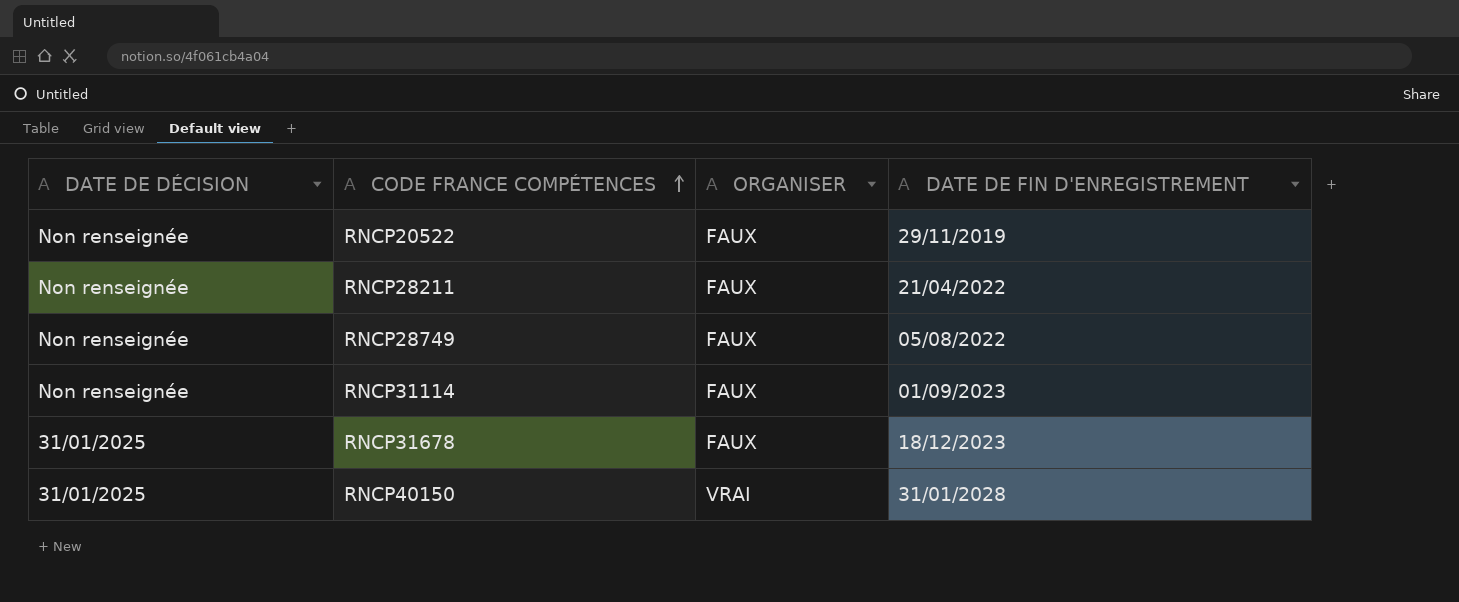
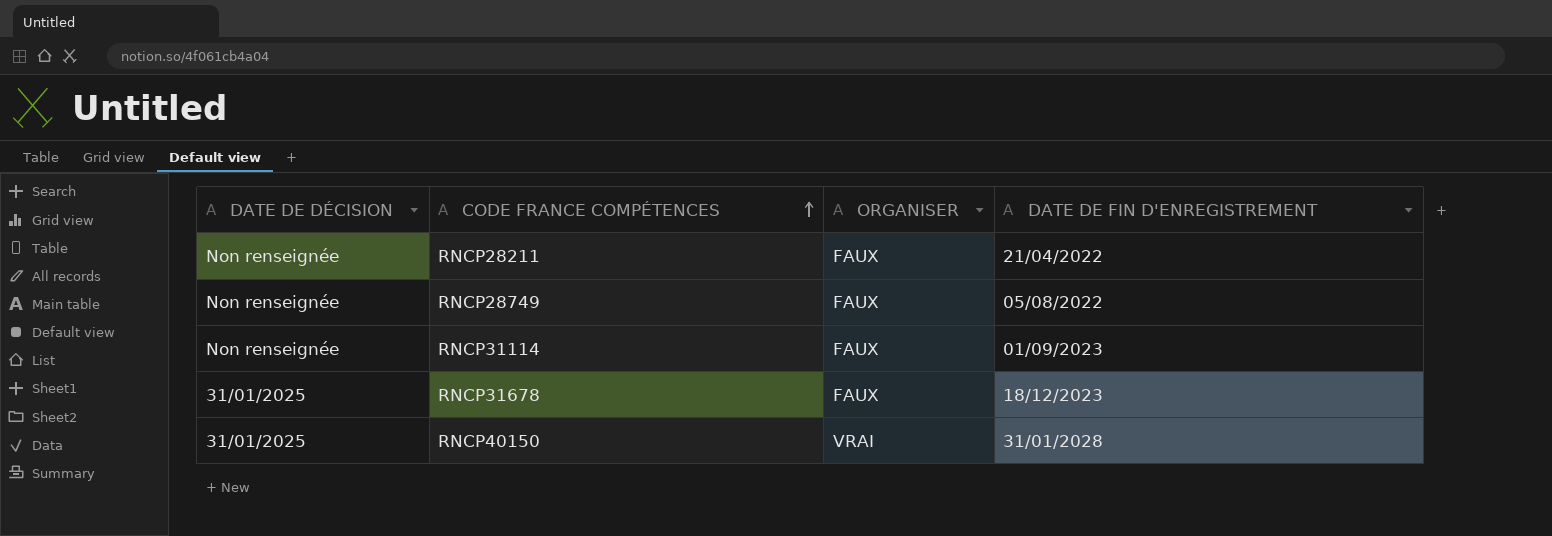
row RNCP20522: Non renseignée | FAUX | 29/11/2019 -> none

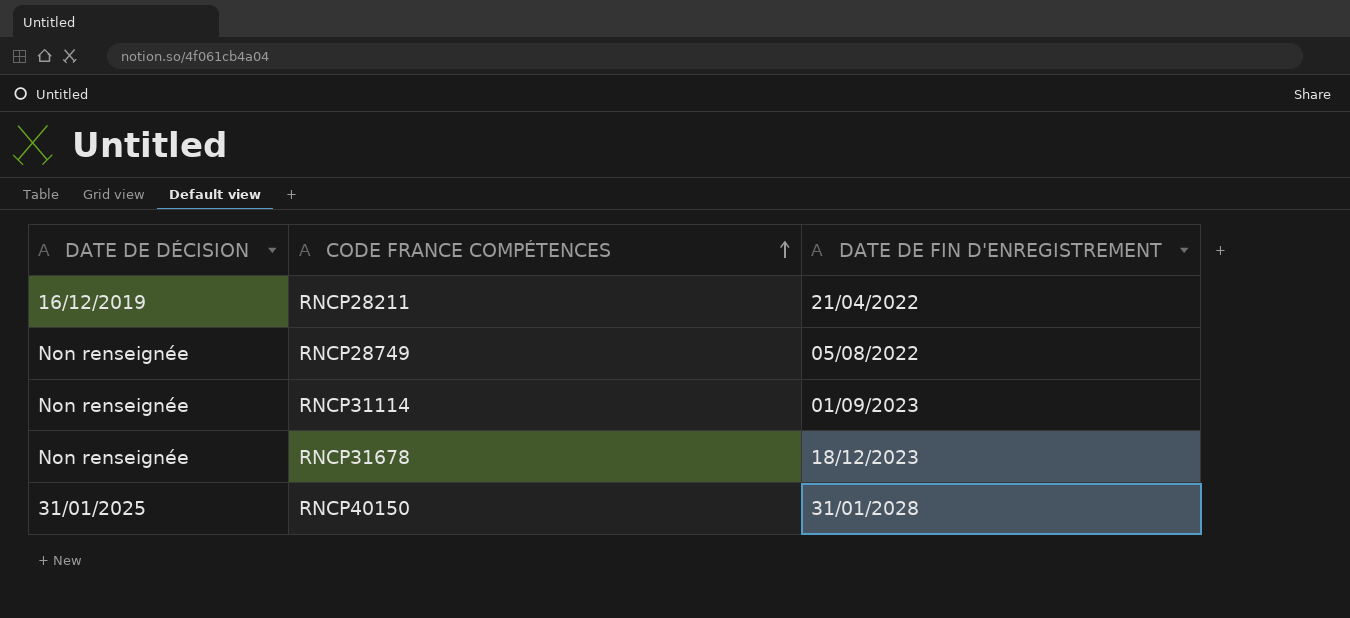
column ORGANISER | position: 3 -> none
RNCP28211 | DATE DE DÉCISION: Non renseignée -> 16/12/2019
RNCP31678 | DATE DE DÉCISION: 31/01/2025 -> Non renseignée

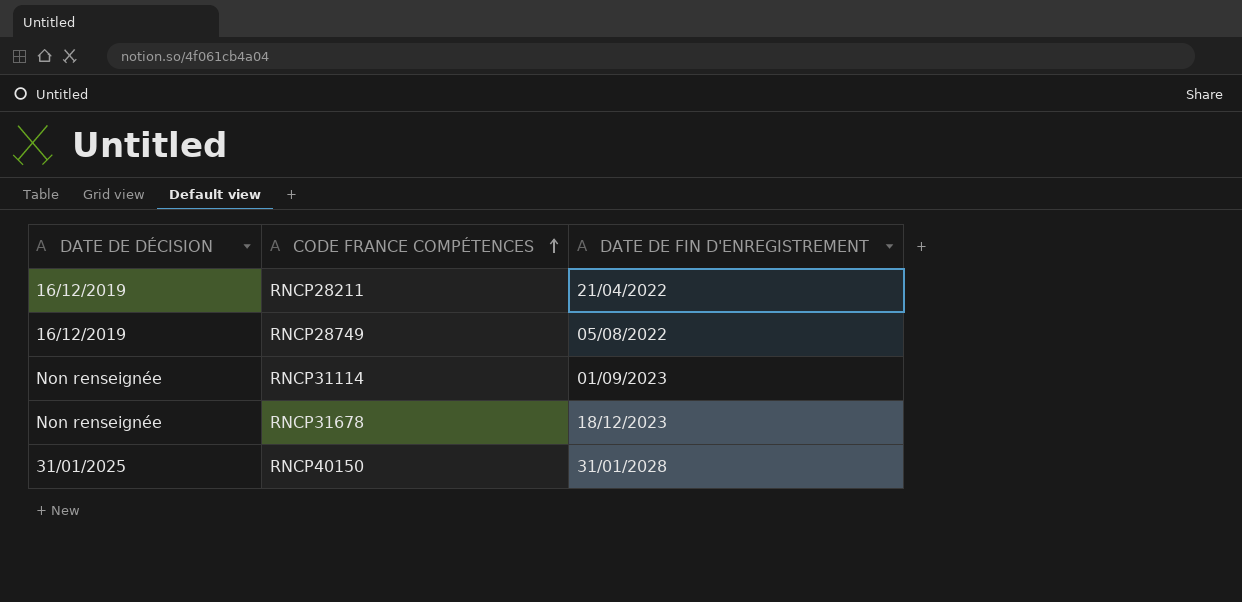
RNCP28749 | DATE DE DÉCISION: Non renseignée -> 16/12/2019

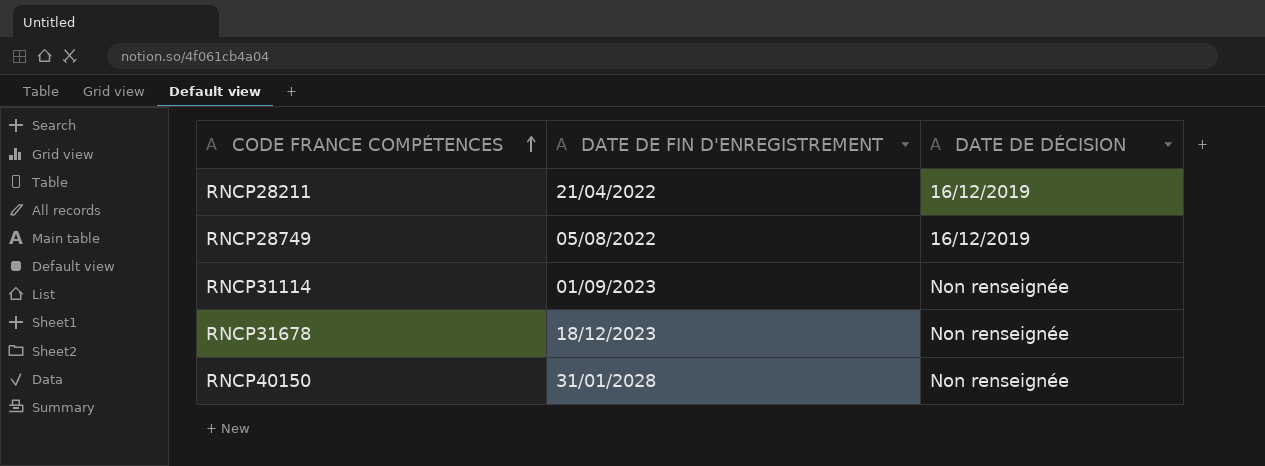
column DATE DE DÉCISION | position: 1 -> 3
RNCP40150 | DATE DE DÉCISION: 31/01/2025 -> Non renseignée

